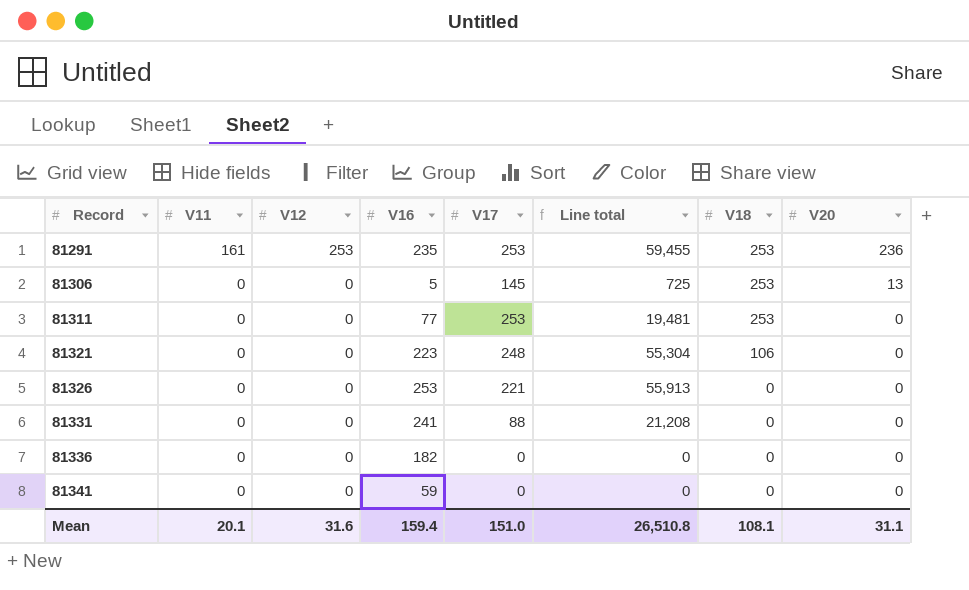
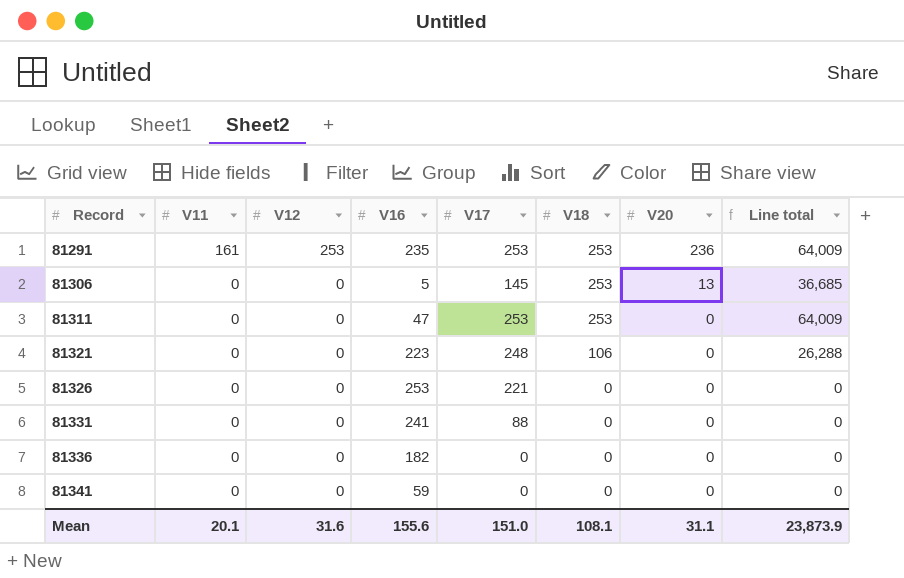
column Line total | formula: [V16] * [V17] -> [V17] * [V18]
column Line total | position: 6 -> 8
81311 | V16: 77 -> 47
Mean | V16: 159.4 -> 155.6
Mean | Line total: 26,510.8 -> 23,873.9

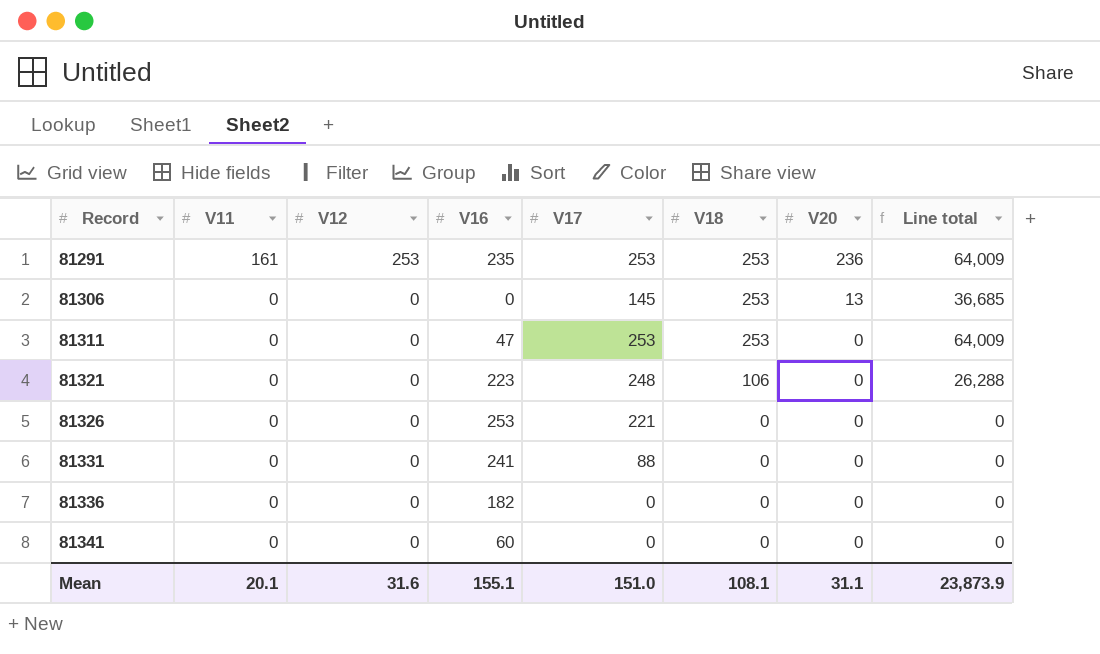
81306 | V16: 5 -> 0
81341 | V16: 59 -> 60
Mean | V16: 155.6 -> 155.1

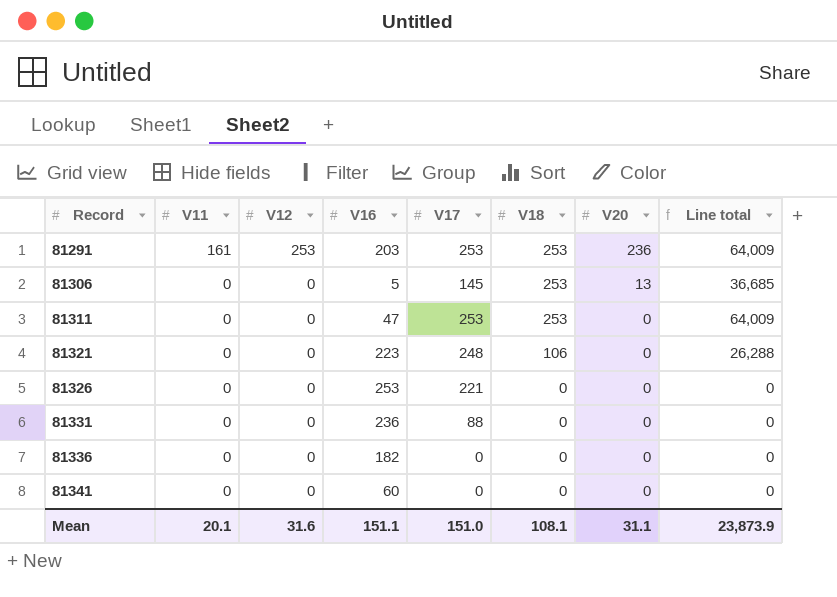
81291 | V16: 235 -> 203
81306 | V16: 0 -> 5
81331 | V16: 241 -> 236
Mean | V16: 155.1 -> 151.1

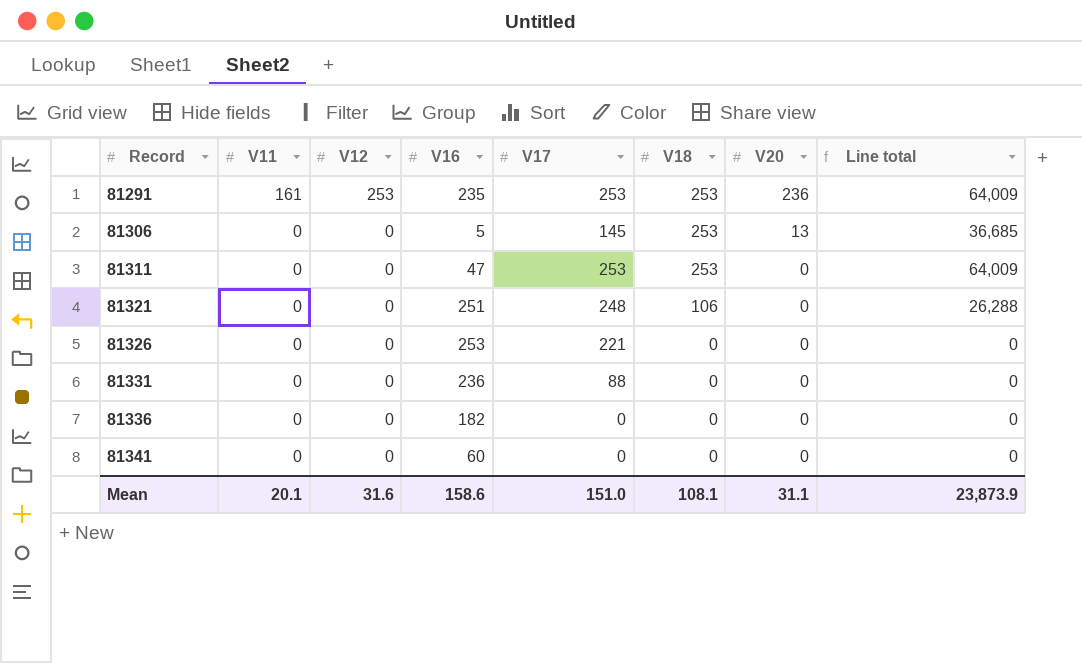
81291 | V16: 203 -> 235
81321 | V16: 223 -> 251
Mean | V16: 151.1 -> 158.6

